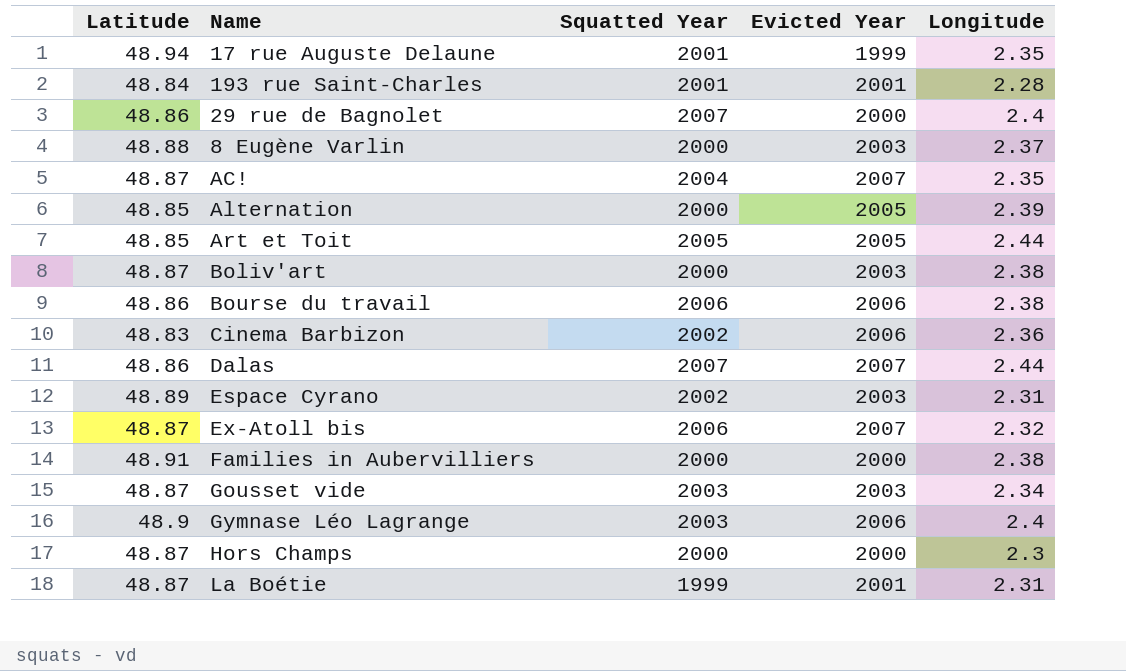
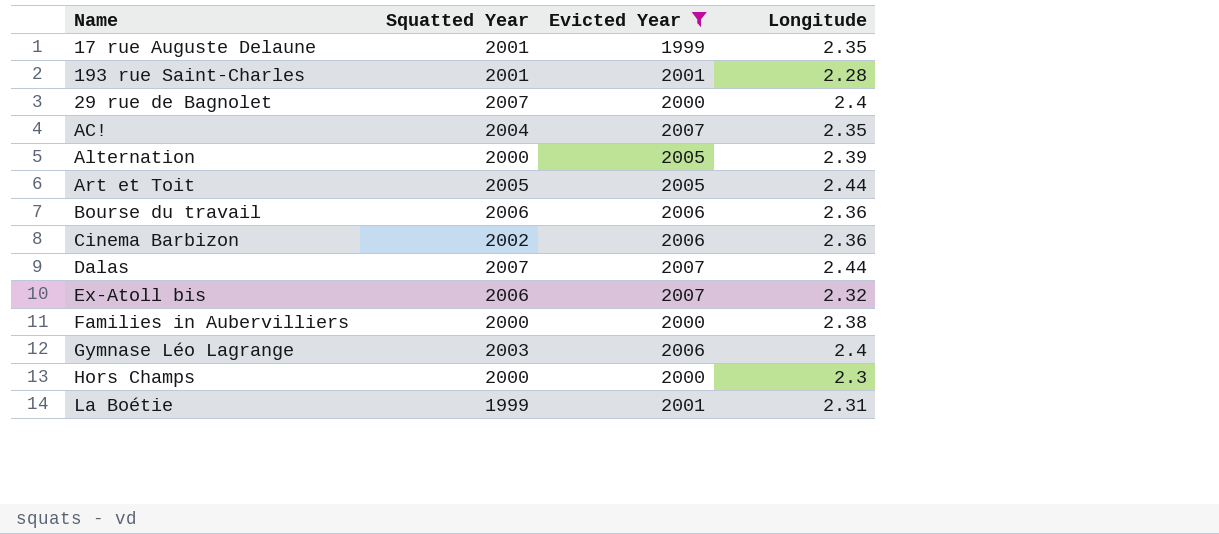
filter: none -> Evicted Year != 2003
column Latitude | position: 1 -> none
Bourse du travail | Longitude: 2.38 -> 2.36

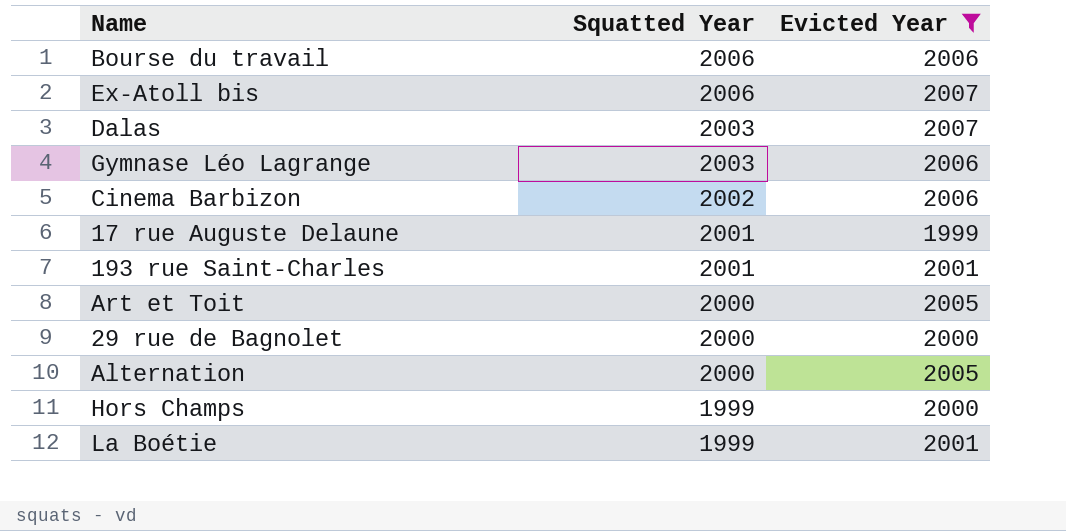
row order: none -> Squatted Year descending
column Longitude | position: 4 -> none
row AC!: 2004 | 2007 | 2.35 -> none
row Families in Aubervilliers: 2000 | 2000 | 2.38 -> none
Dalas | Squatted Year: 2007 -> 2003
Art et Toit | Squatted Year: 2005 -> 2000
29 rue de Bagnolet | Squatted Year: 2007 -> 2000
Hors Champs | Squatted Year: 2000 -> 1999

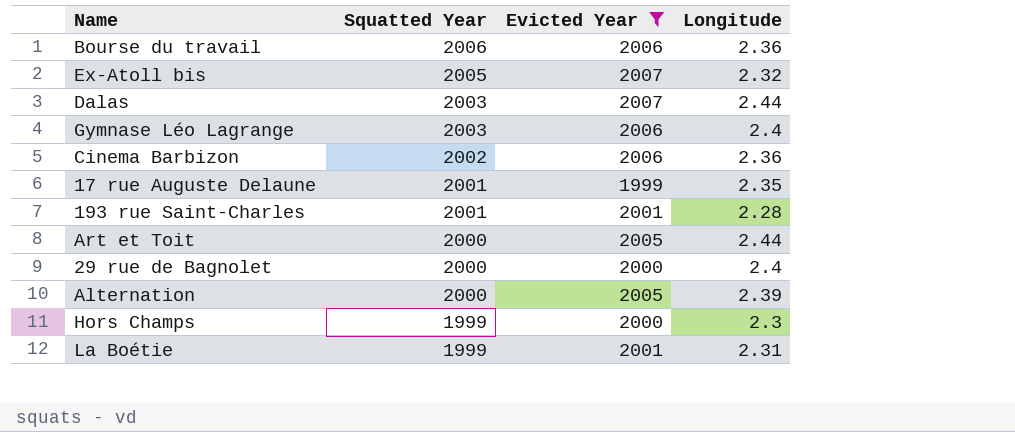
column Longitude | position: none -> 4
Ex-Atoll bis | Squatted Year: 2006 -> 2005

